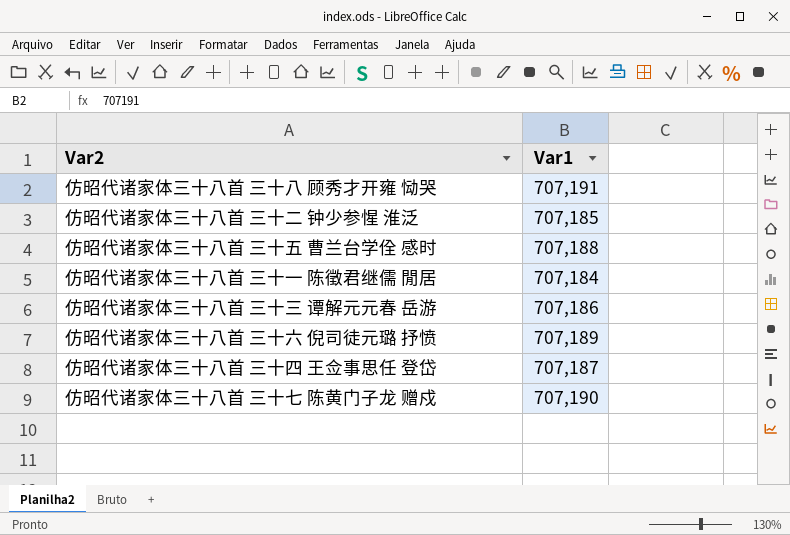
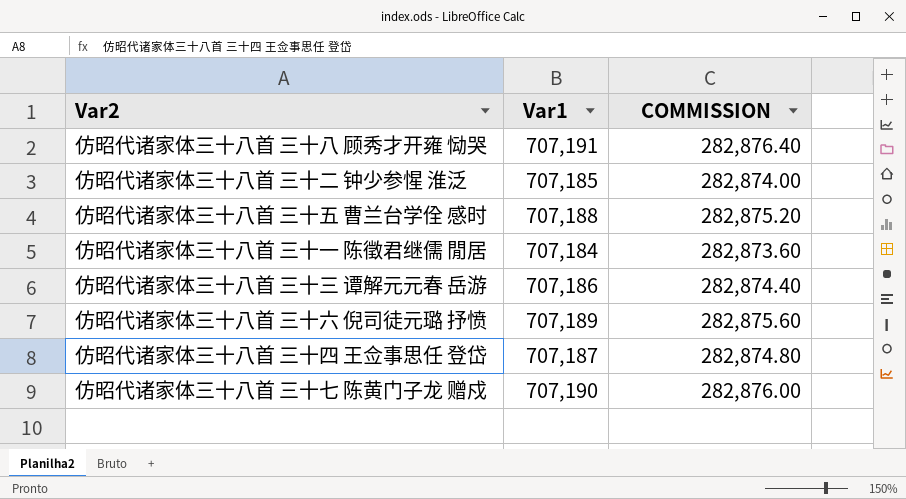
column COMMISSION | formula: none -> [Var1] * 0.4

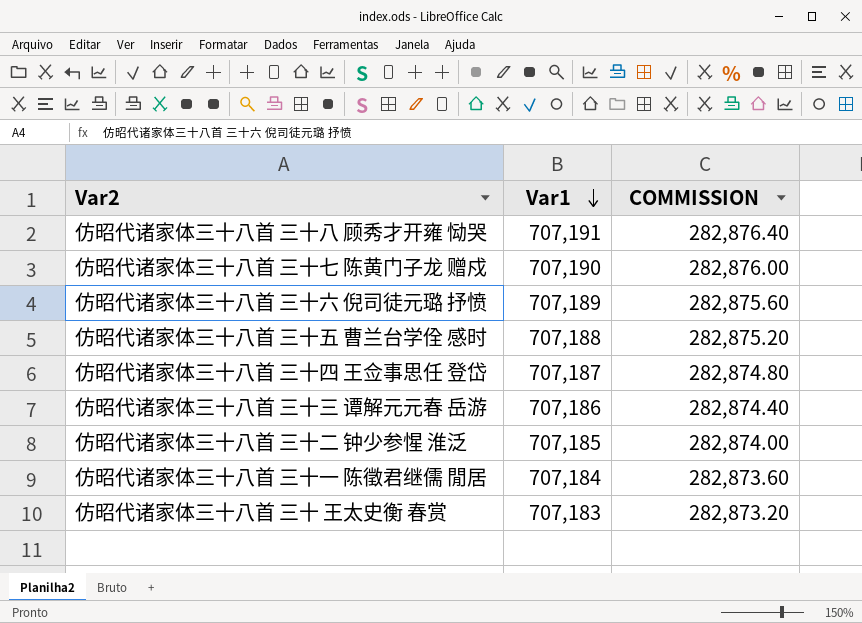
row order: none -> Var1 descending
row 仿昭代诸家体三十八首 三十 王太史衡 春赏: none -> 707,183 | 282,873.20

